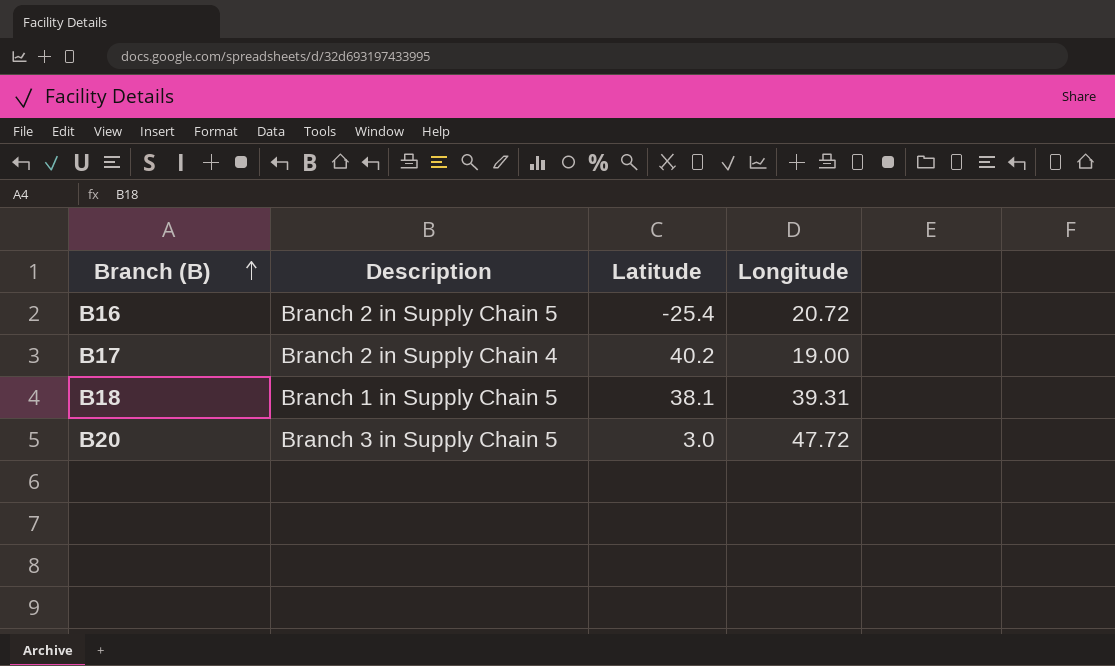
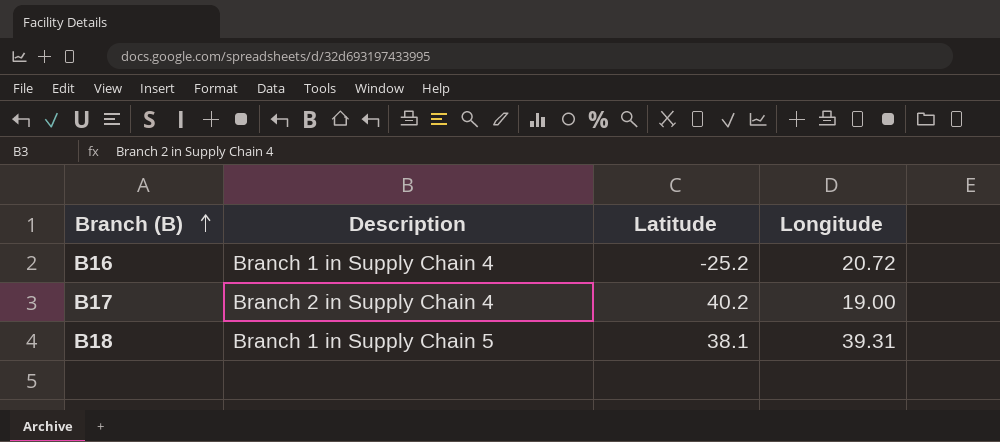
row B20: Branch 3 in Supply Chain 5 | 3.0 | 47.72 -> none
B16 | Description: Branch 2 in Supply Chain 5 -> Branch 1 in Supply Chain 4
B16 | Latitude: -25.4 -> -25.2

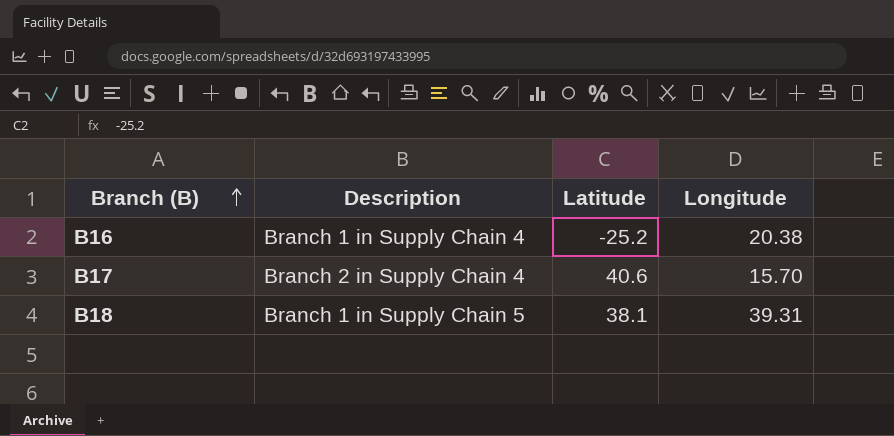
B16 | Longitude: 20.72 -> 20.38
B17 | Latitude: 40.2 -> 40.6
B17 | Longitude: 19.00 -> 15.70

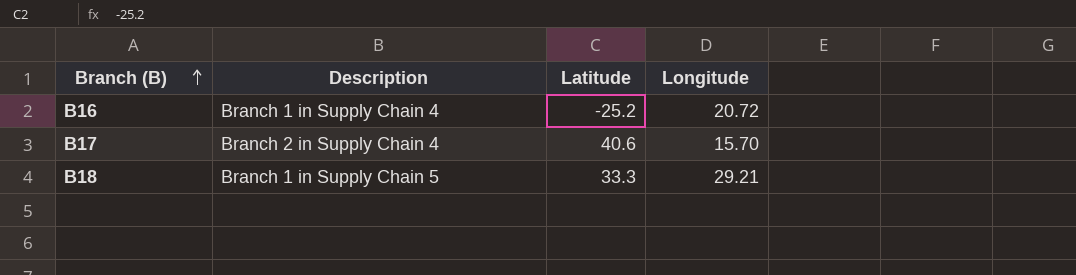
B16 | Longitude: 20.38 -> 20.72
B18 | Latitude: 38.1 -> 33.3
B18 | Longitude: 39.31 -> 29.21

